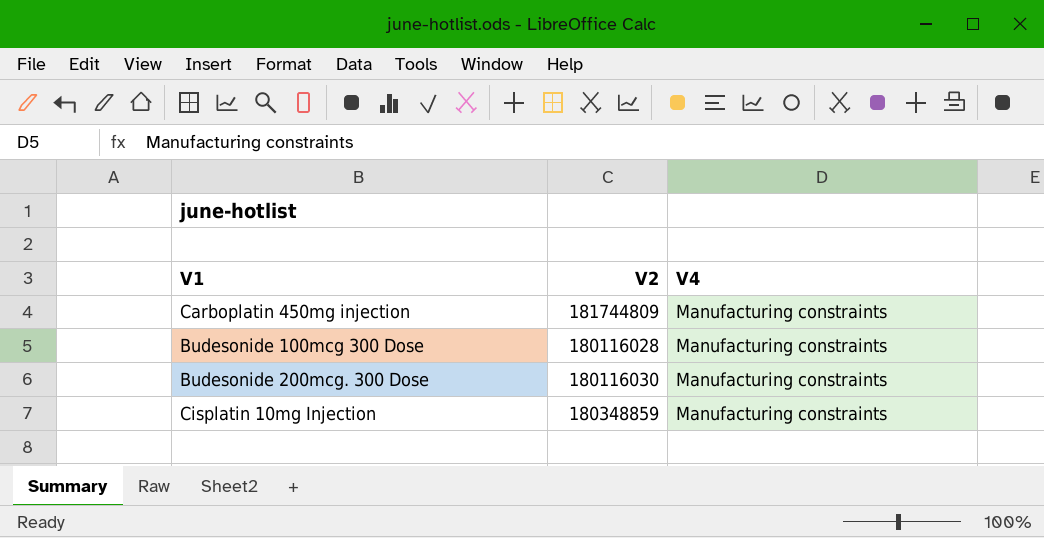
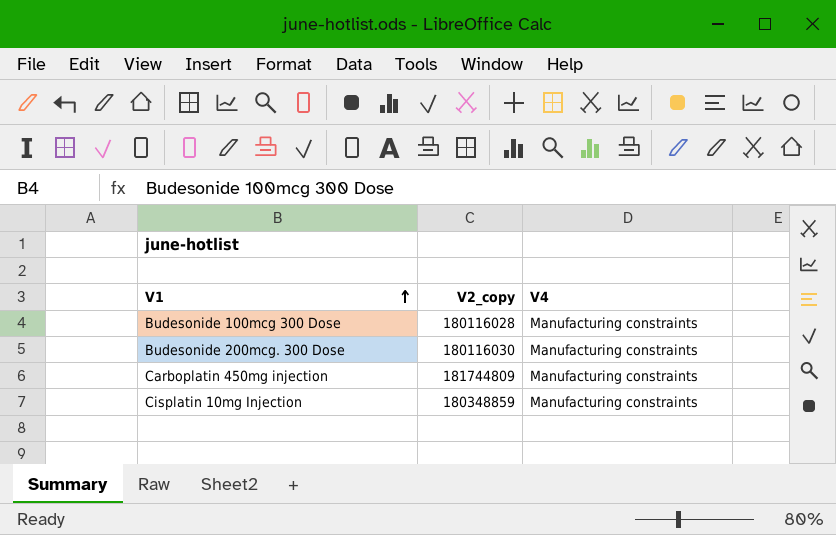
row order: none -> V1 ascending
column name: V2 -> V2_copy

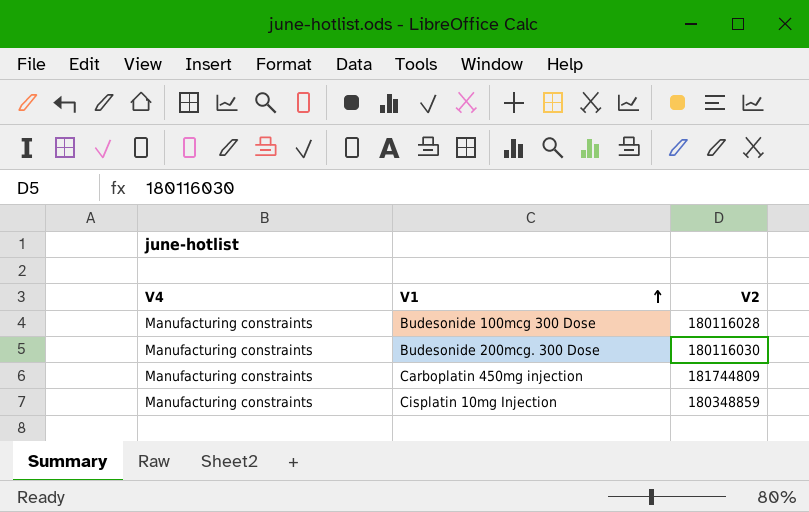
column V4 | position: 3 -> 1
column name: V2_copy -> V2

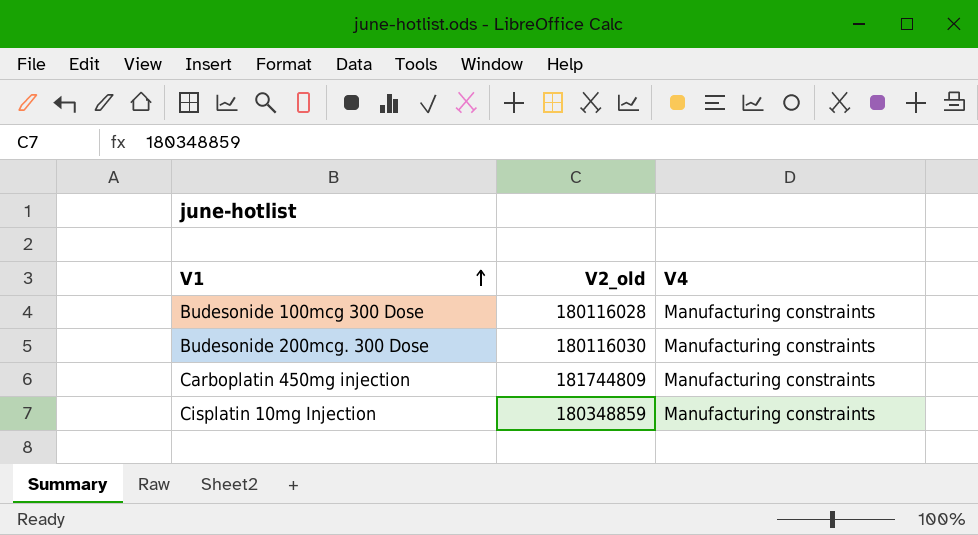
column name: V2 -> V2_old
column V4 | position: 1 -> 3

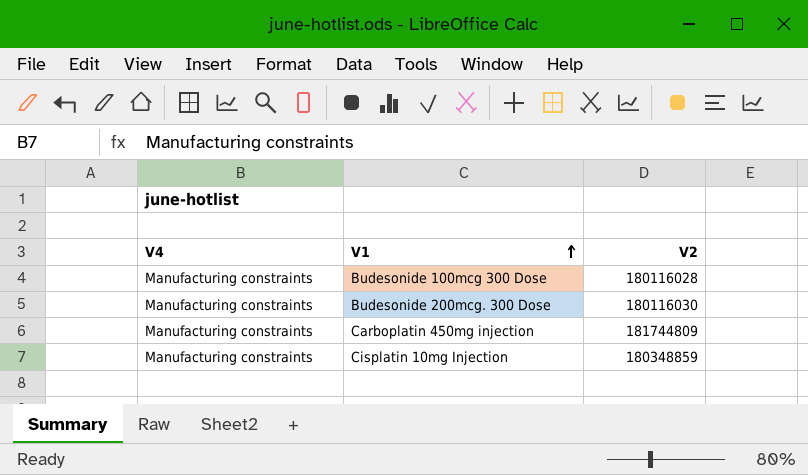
column V4 | position: 3 -> 1
column name: V2_old -> V2

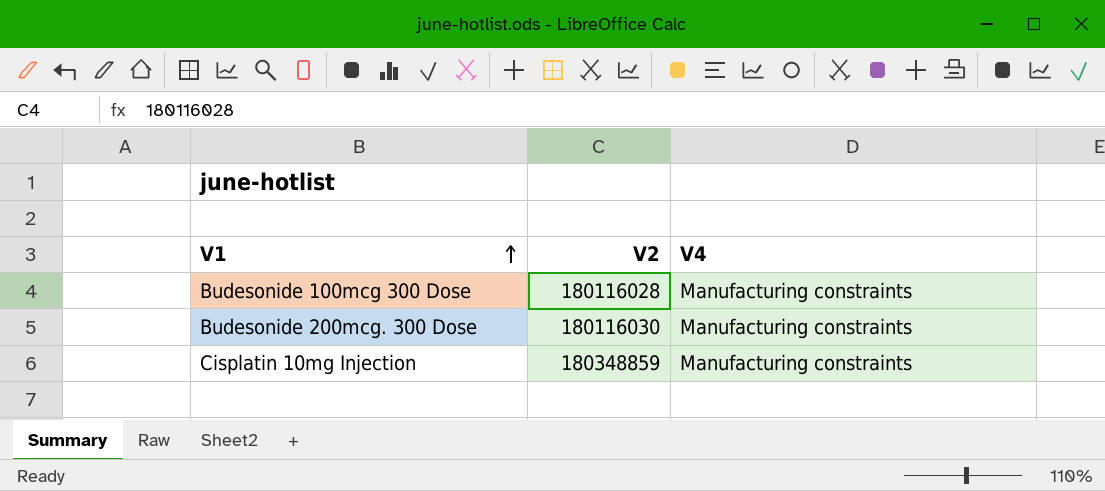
column V4 | position: 1 -> 3
row Carboplatin 450mg injection: Manufacturing constraints | 181744809 -> none

